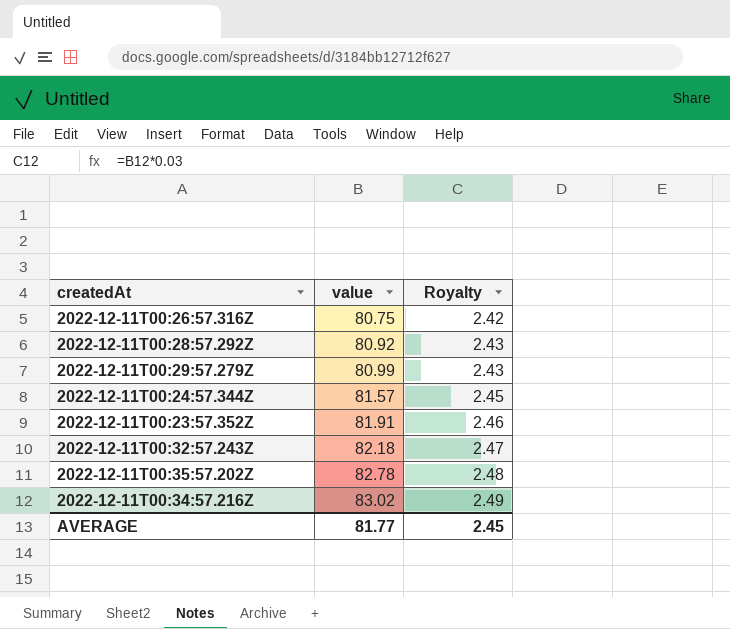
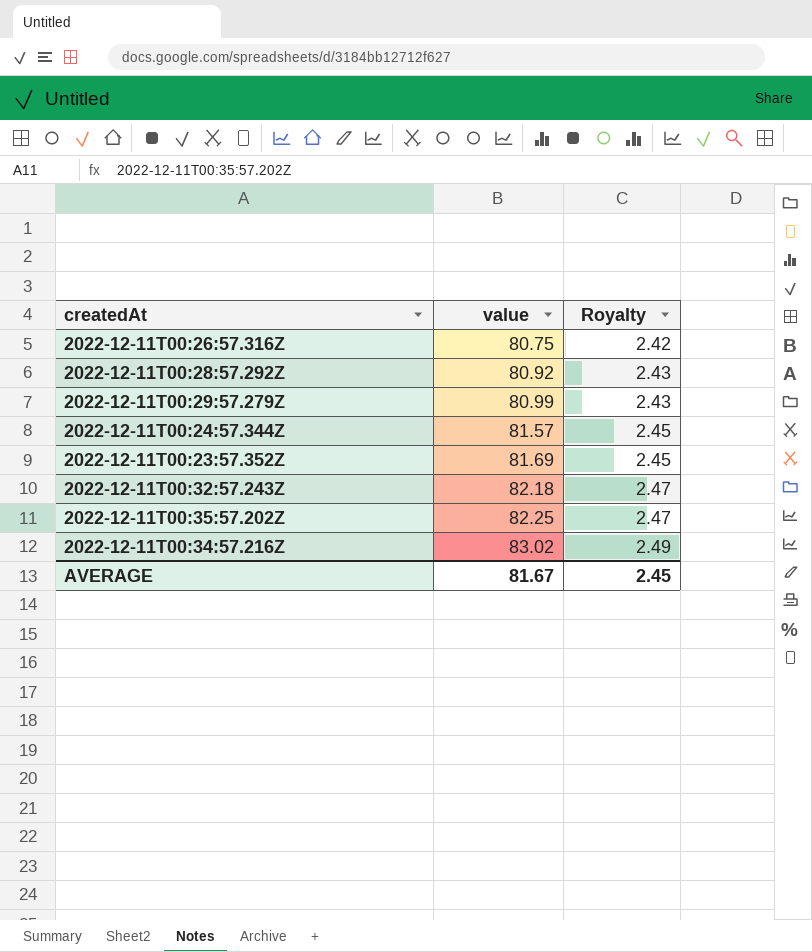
2022-12-11T00:23:57.352Z | value: 81.91 -> 81.69
2022-12-11T00:23:57.352Z | Royalty: 2.46 -> 2.45
2022-12-11T00:35:57.202Z | value: 82.78 -> 82.25
2022-12-11T00:35:57.202Z | Royalty: 2.48 -> 2.47
AVERAGE | value: 81.77 -> 81.67

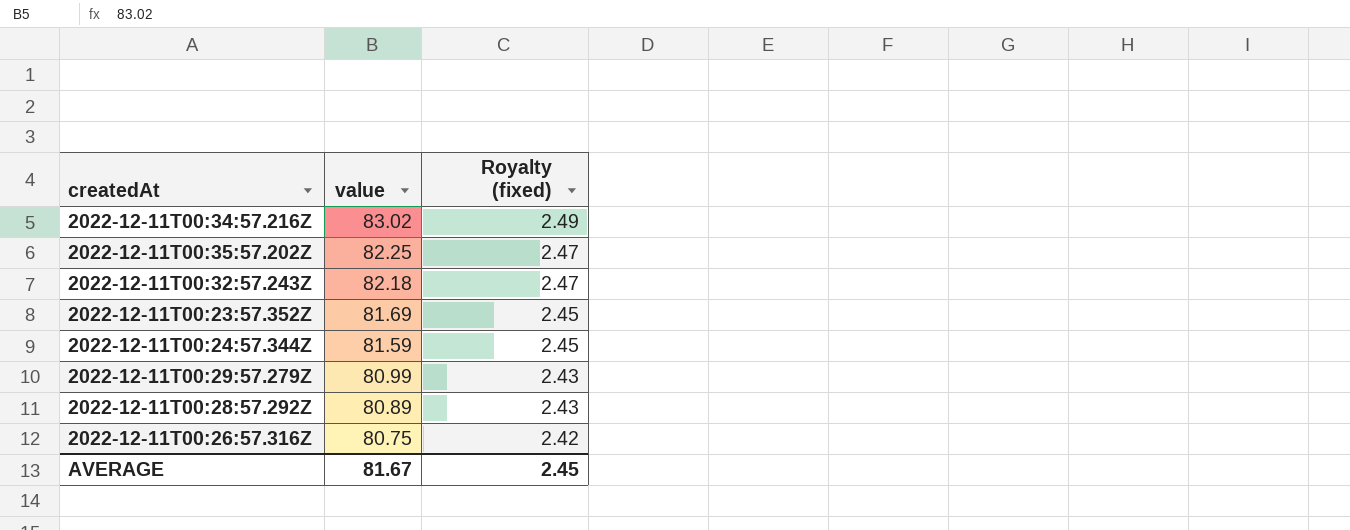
row order: value ascending -> value descending
column name: Royalty -> Royalty (fixed)
2022-12-11T00:24:57.344Z | value: 81.57 -> 81.59
2022-12-11T00:28:57.292Z | value: 80.92 -> 80.89

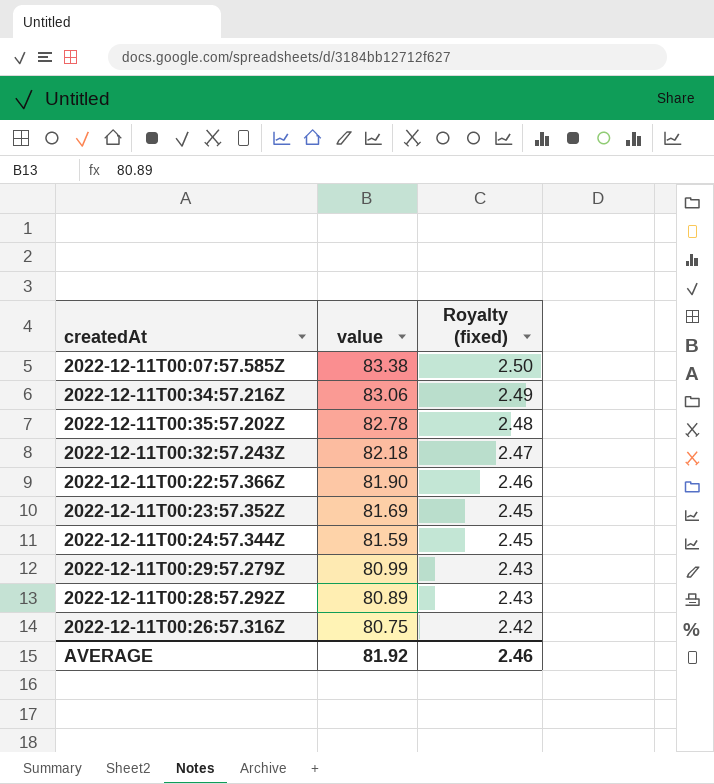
row 2022-12-11T00:07:57.585Z: none -> 83.38 | 2.50
2022-12-11T00:34:57.216Z | value: 83.02 -> 83.06
2022-12-11T00:35:57.202Z | value: 82.25 -> 82.78
2022-12-11T00:35:57.202Z | Royalty (fixed): 2.47 -> 2.48
row 2022-12-11T00:22:57.366Z: none -> 81.90 | 2.46
AVERAGE | value: 81.67 -> 81.92
AVERAGE | Royalty (fixed): 2.45 -> 2.46

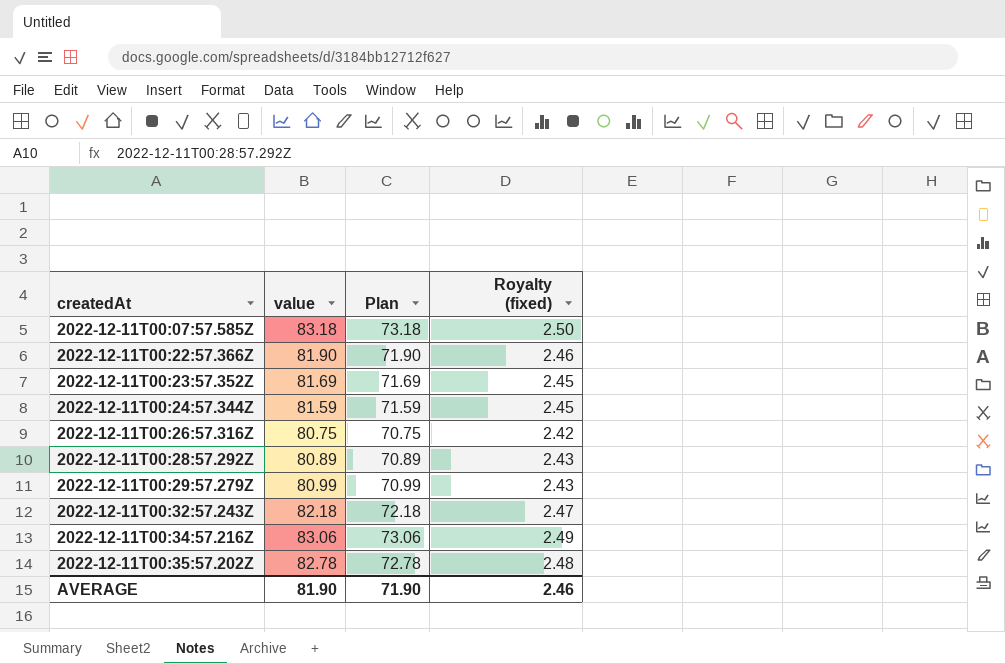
row order: value descending -> createdAt ascending
column Plan | formula: none -> [value] - 10
2022-12-11T00:07:57.585Z | value: 83.38 -> 83.18
AVERAGE | value: 81.92 -> 81.90

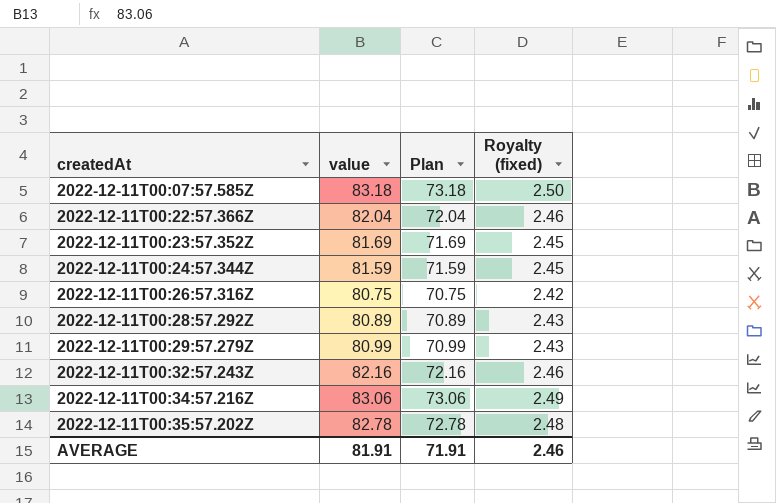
2022-12-11T00:22:57.366Z | value: 81.90 -> 82.04
2022-12-11T00:22:57.366Z | Plan: 71.90 -> 72.04
2022-12-11T00:32:57.243Z | value: 82.18 -> 82.16
2022-12-11T00:32:57.243Z | Plan: 72.18 -> 72.16
2022-12-11T00:32:57.243Z | Royalty (fixed): 2.47 -> 2.46
AVERAGE | value: 81.90 -> 81.91
AVERAGE | Plan: 71.90 -> 71.91

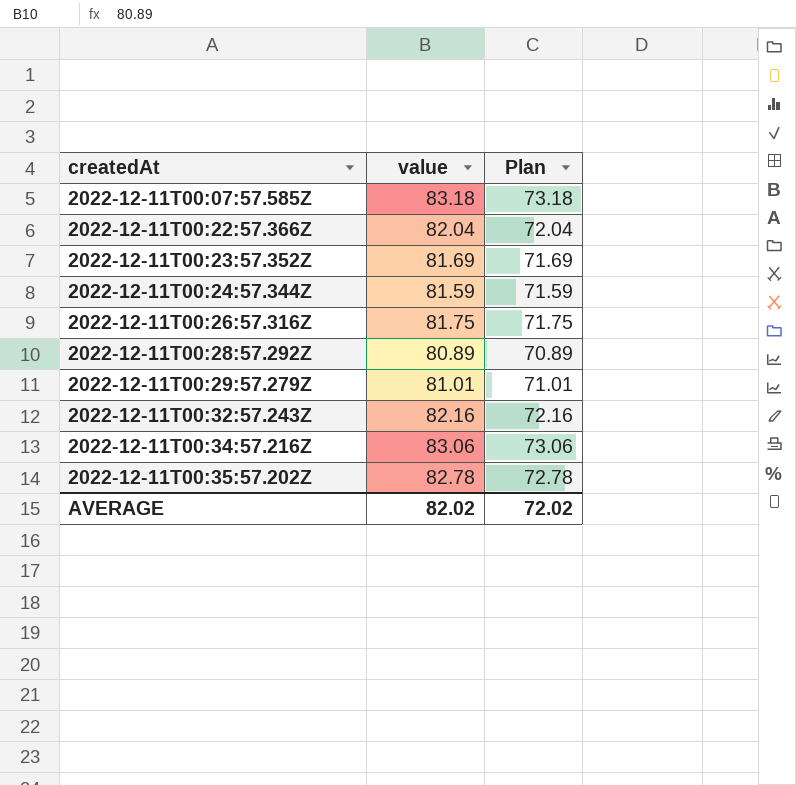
column Royalty (fixed) | formula: [value] * 0.03 -> none
2022-12-11T00:26:57.316Z | value: 80.75 -> 81.75
2022-12-11T00:26:57.316Z | Plan: 70.75 -> 71.75
2022-12-11T00:29:57.279Z | value: 80.99 -> 81.01
2022-12-11T00:29:57.279Z | Plan: 70.99 -> 71.01
AVERAGE | value: 81.91 -> 82.02
AVERAGE | Plan: 71.91 -> 72.02

